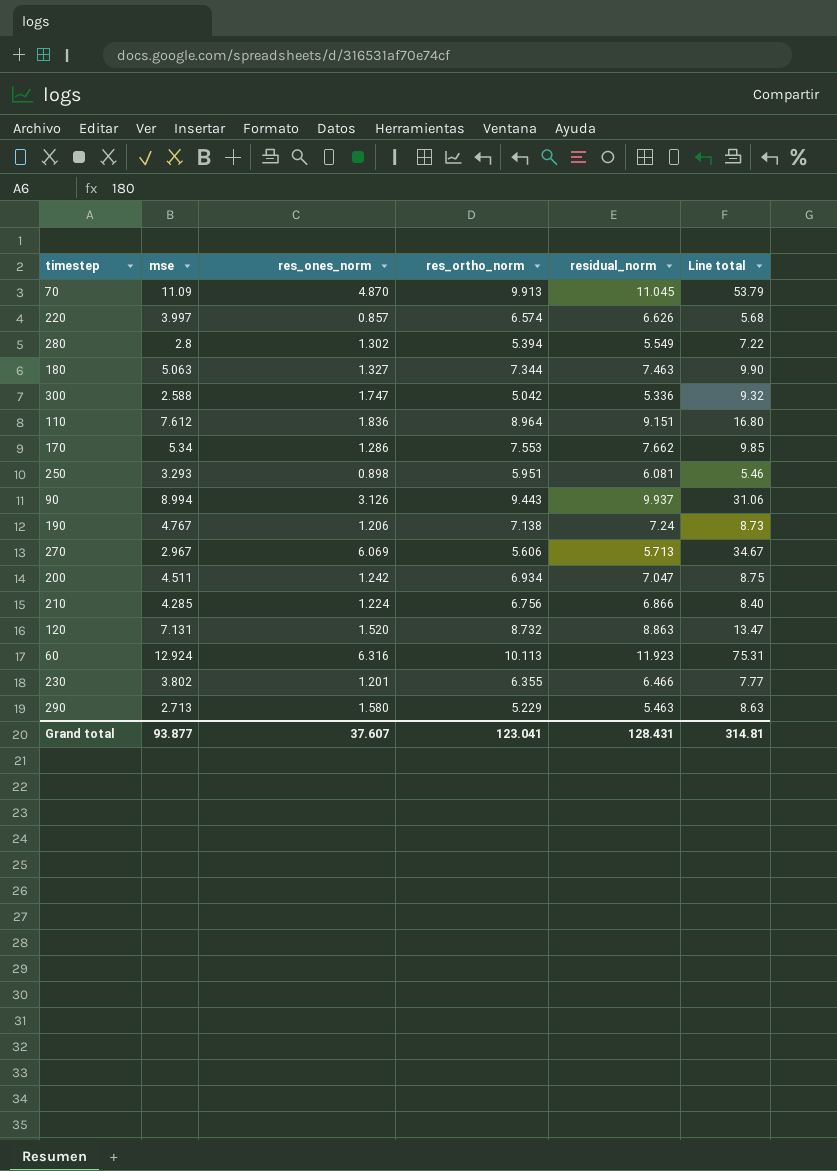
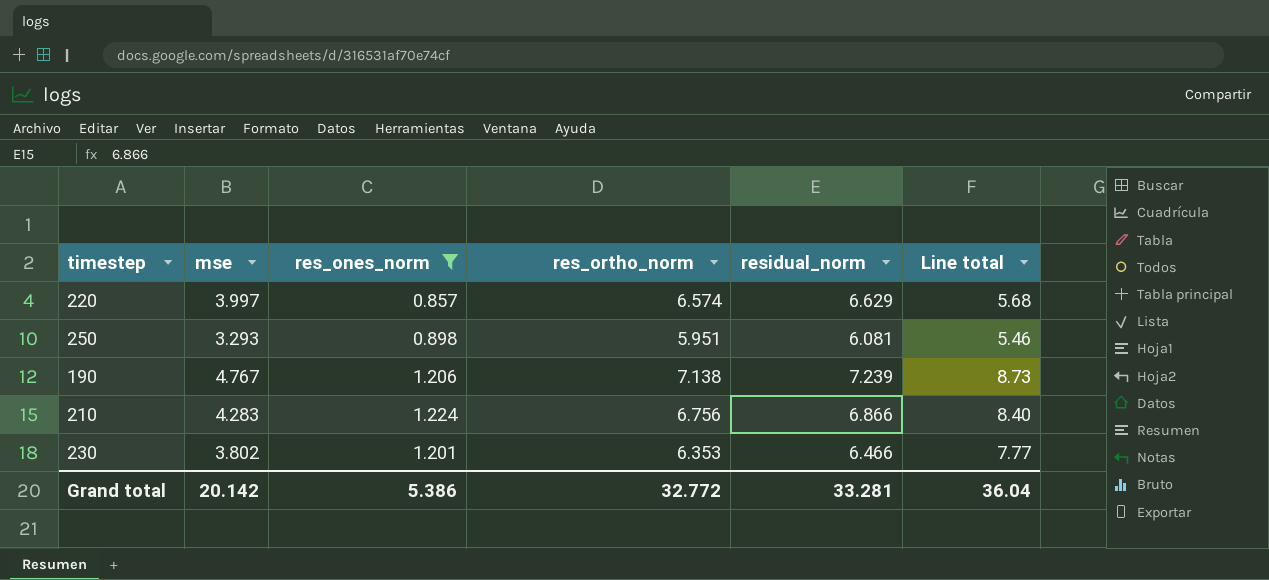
filter: none -> res_ones_norm <= 1.224
220 | residual_norm: 6.626 -> 6.629
190 | residual_norm: 7.24 -> 7.239
210 | mse: 4.285 -> 4.283
230 | res_ortho_norm: 6.355 -> 6.353
Grand total | mse: 93.877 -> 20.142
Grand total | res_ones_norm: 37.607 -> 5.386
Grand total | res_ortho_norm: 123.041 -> 32.772
Grand total | residual_norm: 128.431 -> 33.281
Grand total | Line total: 314.81 -> 36.04

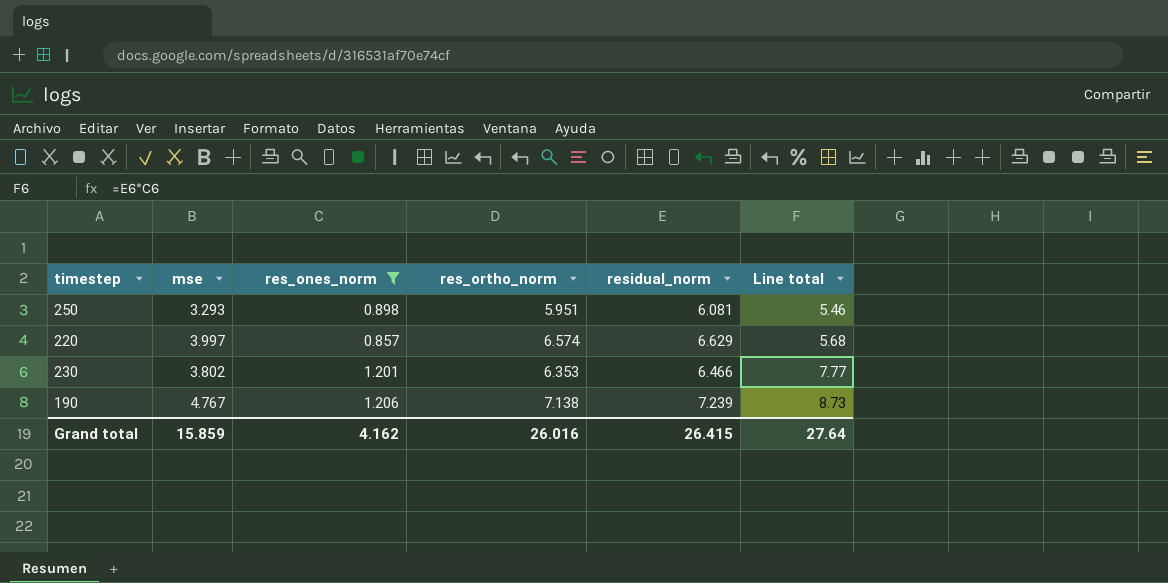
row order: none -> Line total ascending
row 210: 4.283 | 1.224 | 6.756 | 6.866 | 8.40 -> none
Grand total | mse: 20.142 -> 15.859
Grand total | res_ones_norm: 5.386 -> 4.162
Grand total | res_ortho_norm: 32.772 -> 26.016
Grand total | residual_norm: 33.281 -> 26.415
Grand total | Line total: 36.04 -> 27.64

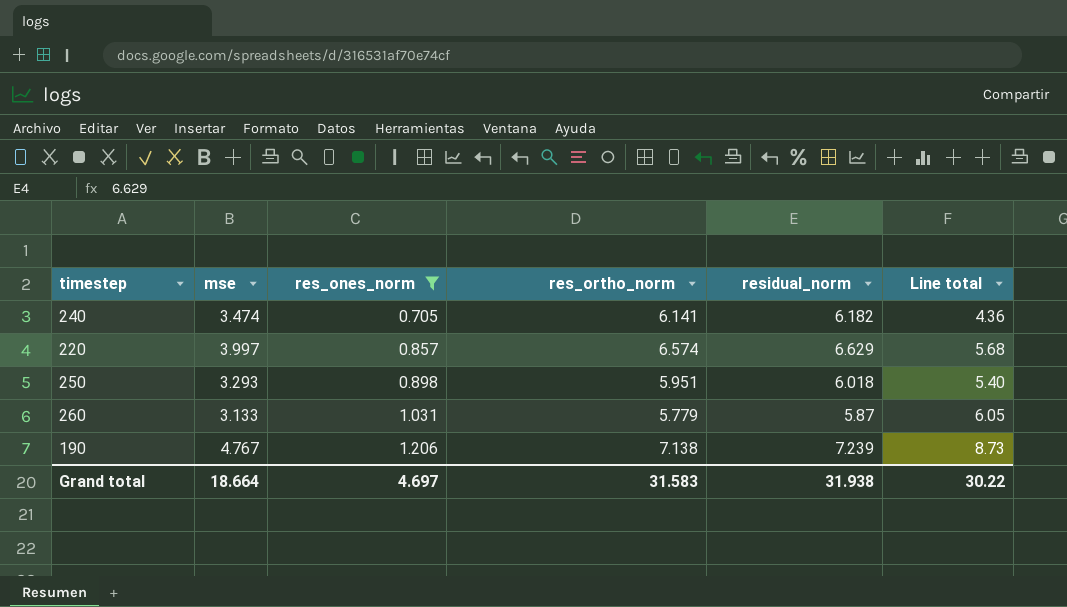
row order: Line total ascending -> res_ones_norm ascending
row 230: 3.802 | 1.201 | 6.353 | 6.466 | 7.77 -> none
row 240: none -> 3.474 | 0.705 | 6.141 | 6.182 | 4.36
250 | residual_norm: 6.081 -> 6.018
250 | Line total: 5.46 -> 5.40
row 260: none -> 3.133 | 1.031 | 5.779 | 5.87 | 6.05
Grand total | mse: 15.859 -> 18.664
Grand total | res_ones_norm: 4.162 -> 4.697
Grand total | res_ortho_norm: 26.016 -> 31.583
Grand total | residual_norm: 26.415 -> 31.938
Grand total | Line total: 27.64 -> 30.22

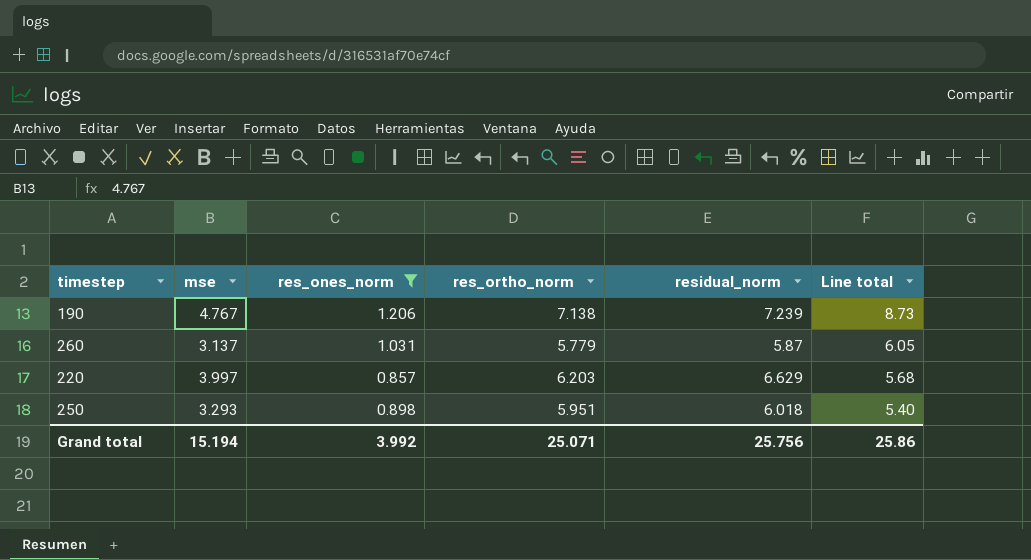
row order: res_ones_norm ascending -> Line total descending
row 240: 3.474 | 0.705 | 6.141 | 6.182 | 4.36 -> none
260 | mse: 3.133 -> 3.137
220 | res_ortho_norm: 6.574 -> 6.203
Grand total | mse: 18.664 -> 15.194
Grand total | res_ones_norm: 4.697 -> 3.992
Grand total | res_ortho_norm: 31.583 -> 25.071
Grand total | residual_norm: 31.938 -> 25.756
Grand total | Line total: 30.22 -> 25.86

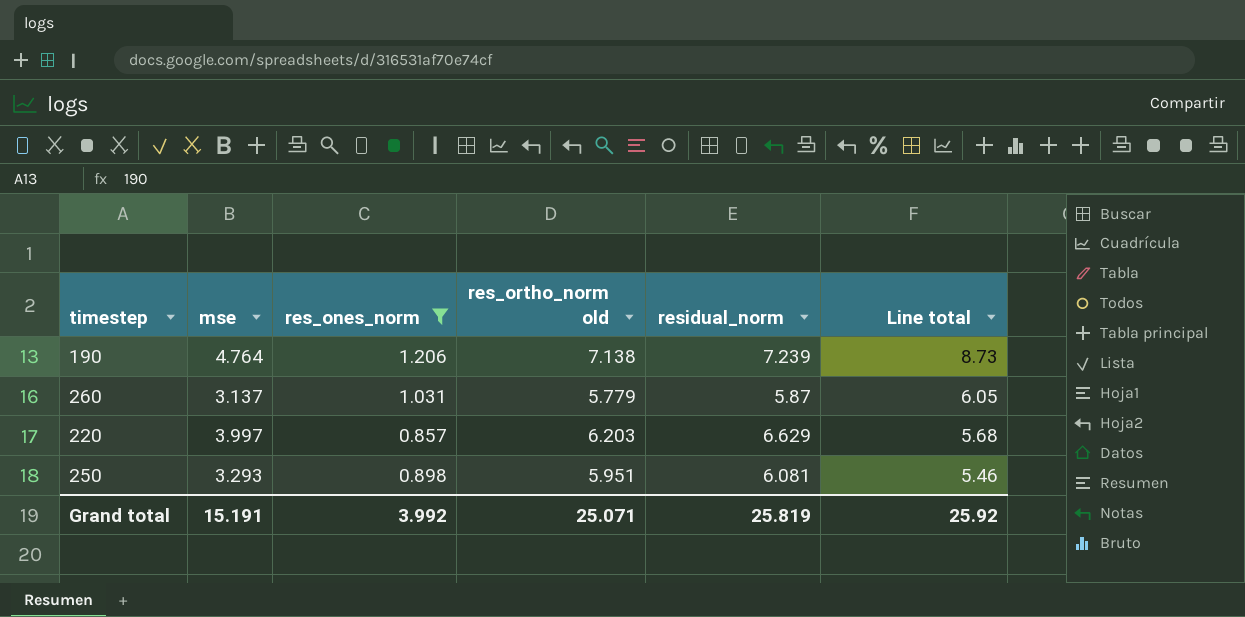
column name: res_ortho_norm -> res_ortho_norm old
190 | mse: 4.767 -> 4.764
250 | residual_norm: 6.018 -> 6.081
250 | Line total: 5.40 -> 5.46
Grand total | mse: 15.194 -> 15.191
Grand total | residual_norm: 25.756 -> 25.819
Grand total | Line total: 25.86 -> 25.92

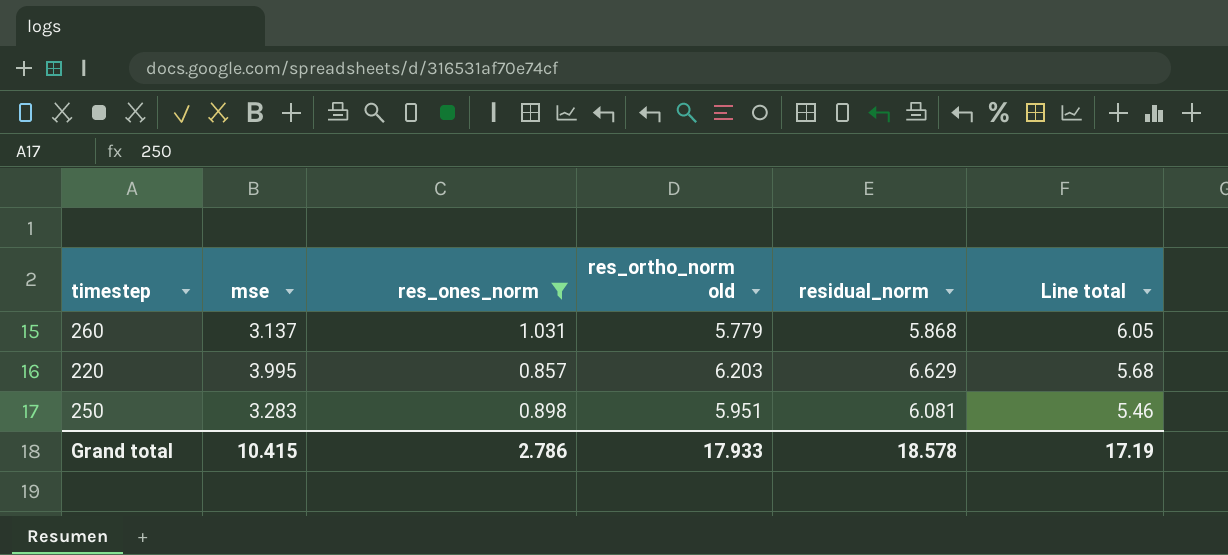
row 190: 4.764 | 1.206 | 7.138 | 7.239 | 8.73 -> none
260 | residual_norm: 5.87 -> 5.868
220 | mse: 3.997 -> 3.995
250 | mse: 3.293 -> 3.283
Grand total | mse: 15.191 -> 10.415
Grand total | res_ones_norm: 3.992 -> 2.786
Grand total | res_ortho_norm old: 25.071 -> 17.933
Grand total | residual_norm: 25.819 -> 18.578
Grand total | Line total: 25.92 -> 17.19

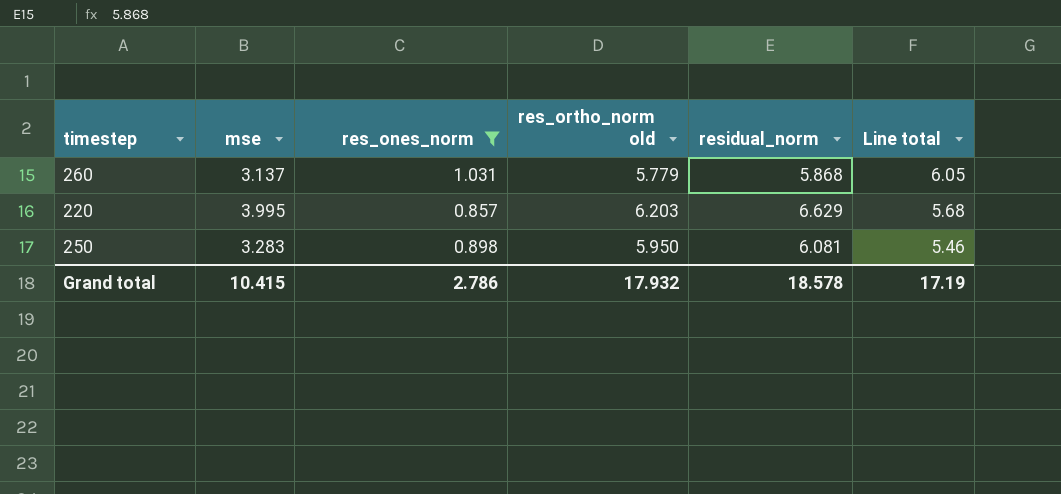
250 | res_ortho_norm old: 5.951 -> 5.950
Grand total | res_ortho_norm old: 17.933 -> 17.932

